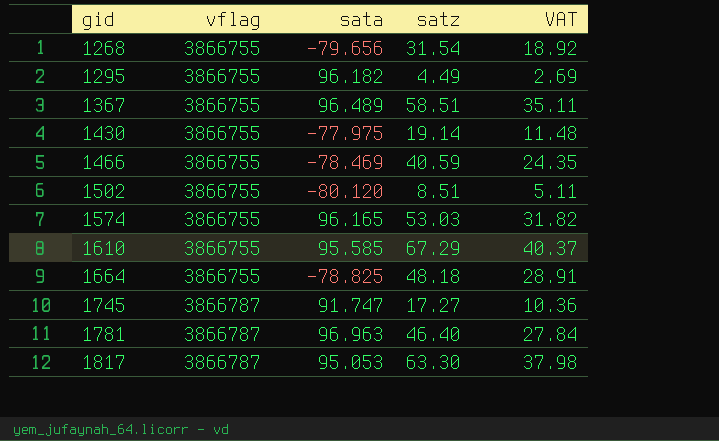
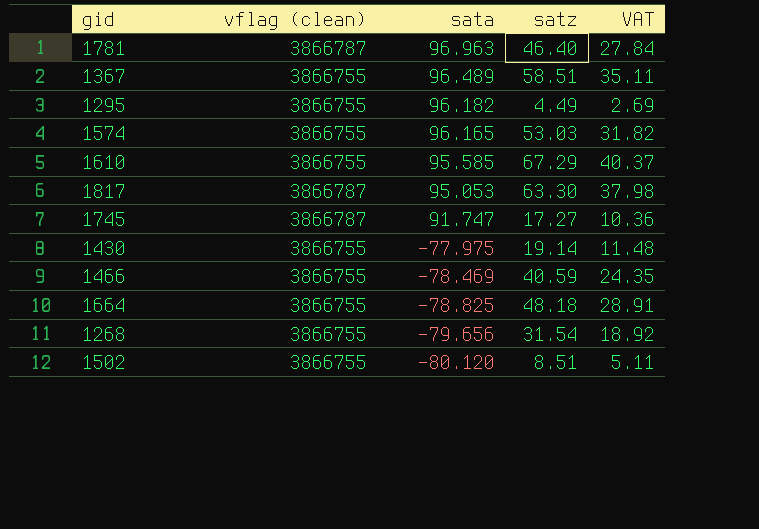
row order: gid ascending -> sata descending
column name: vflag -> vflag (clean)

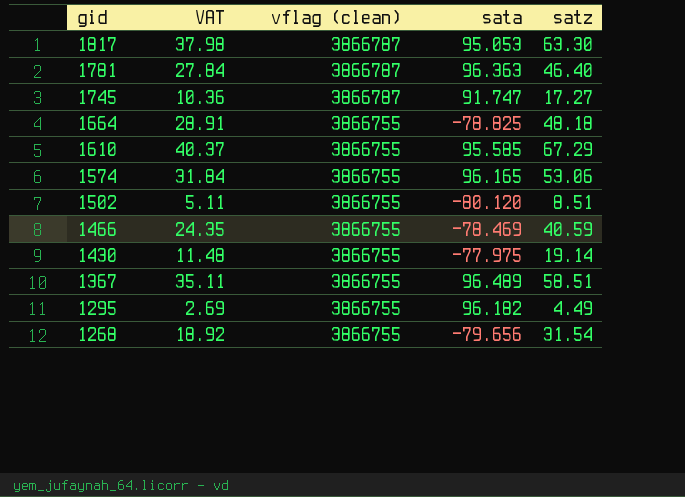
row order: sata descending -> gid descending
column VAT | position: 5 -> 2
1781 | sata: 96.963 -> 96.363
1574 | VAT: 31.82 -> 31.84
1574 | satz: 53.03 -> 53.06

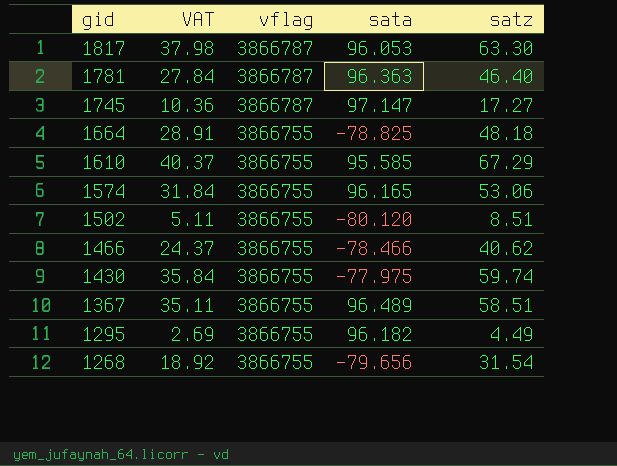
column name: vflag (clean) -> vflag
1817 | sata: 95.053 -> 96.053
1745 | sata: 91.747 -> 97.147
1466 | VAT: 24.35 -> 24.37
1466 | sata: -78.469 -> -78.466
1466 | satz: 40.59 -> 40.62
1430 | VAT: 11.48 -> 35.84
1430 | satz: 19.14 -> 59.74

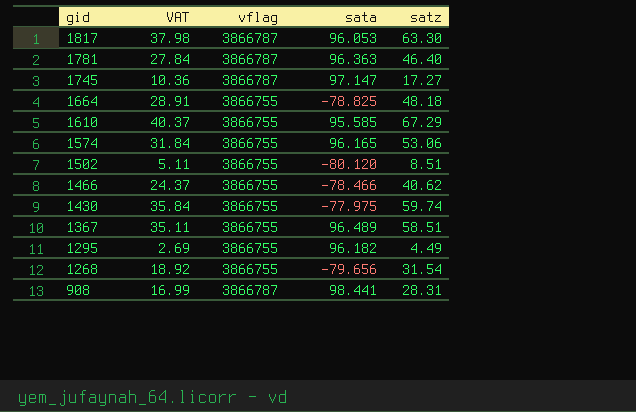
row 908: none -> 16.99 | 3866787 | 98.441 | 28.31

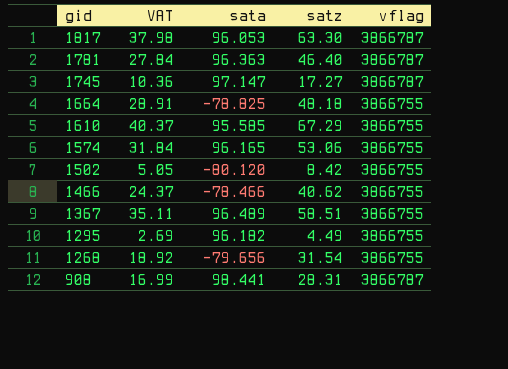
column vflag | position: 3 -> 5
row 1430: 35.84 | 3866755 | -77.975 | 59.74 -> none
1502 | VAT: 5.11 -> 5.05
1502 | satz: 8.51 -> 8.42

